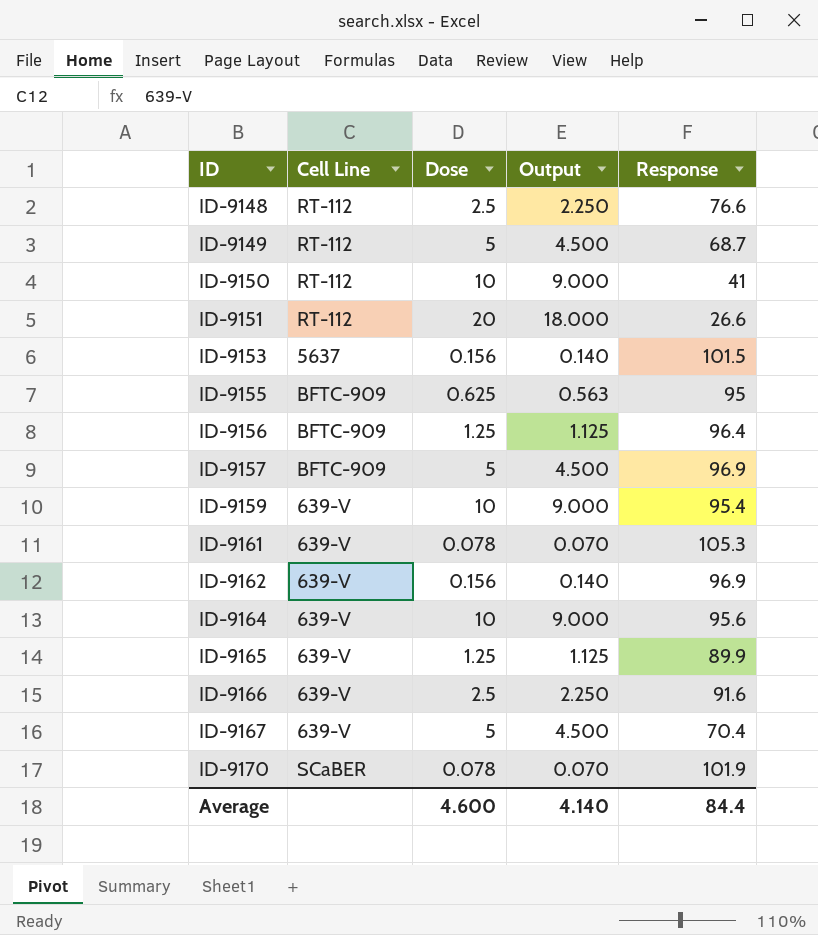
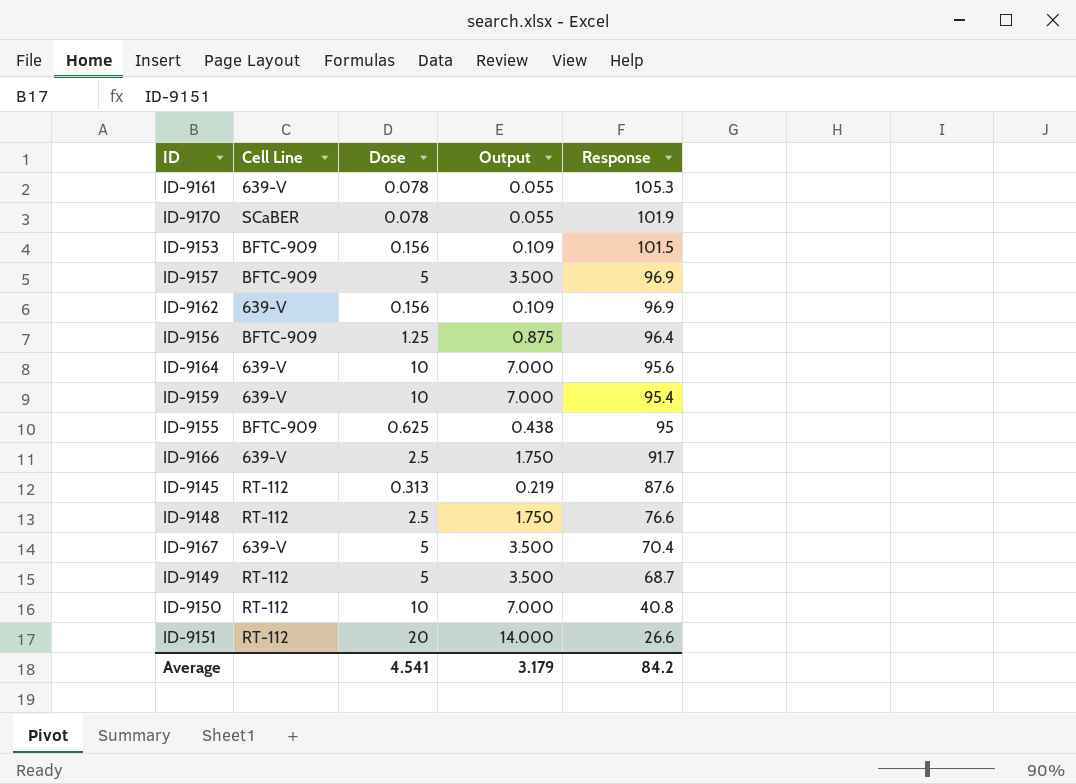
row order: ID ascending -> Response descending
column Output | formula: [Dose] * 0.9 -> [Dose] * 0.7
row ID-9165: 639-V | 1.25 | 1.125 | 89.9 -> none
ID-9153 | Cell Line: 5637 -> BFTC-909
ID-9166 | Response: 91.6 -> 91.7
row ID-9145: none -> RT-112 | 0.313 | 0.219 | 87.6
ID-9150 | Response: 41 -> 40.8
Average | Dose: 4.600 -> 4.541
Average | Output: 4.140 -> 3.179
Average | Response: 84.4 -> 84.2

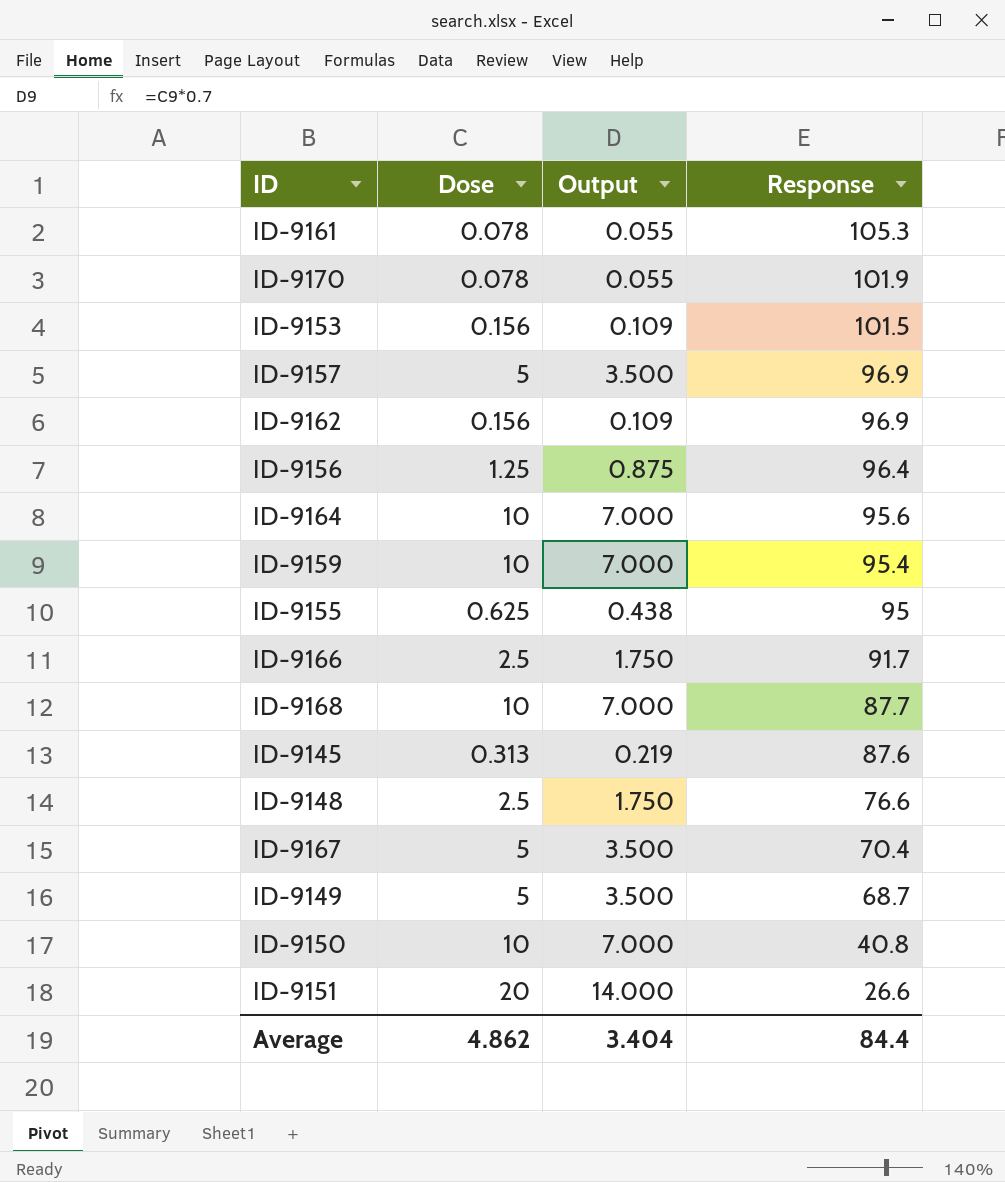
column Cell Line | position: 2 -> none
row ID-9168: none -> 10 | 7.000 | 87.7
Average | Dose: 4.541 -> 4.862
Average | Output: 3.179 -> 3.404
Average | Response: 84.2 -> 84.4

